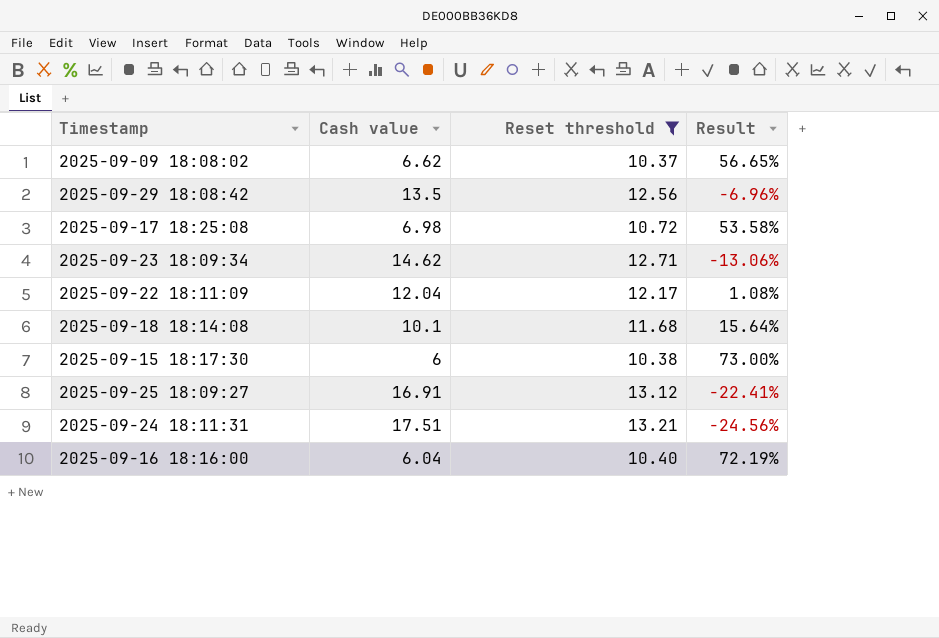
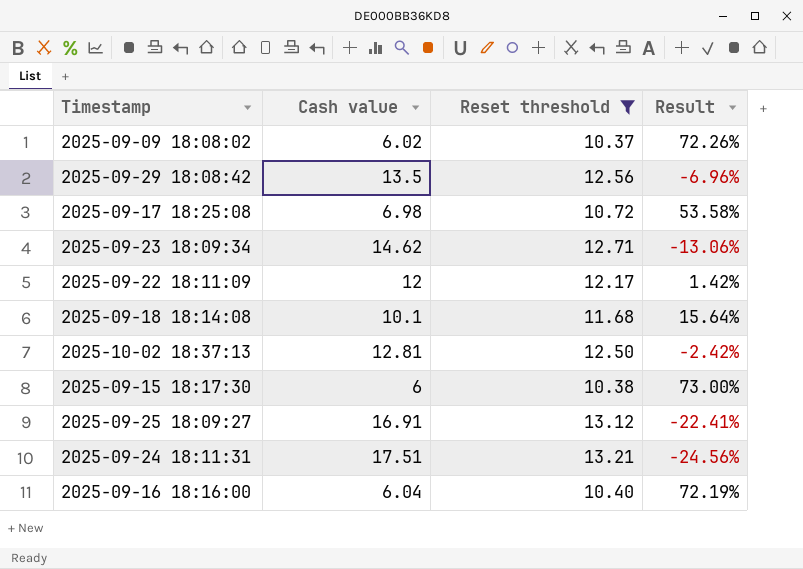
2025-09-09 18:08:02 | Cash value: 6.62 -> 6.02
2025-09-09 18:08:02 | Result: 56.65% -> 72.26%
2025-09-22 18:11:09 | Cash value: 12.04 -> 12
2025-09-22 18:11:09 | Result: 1.08% -> 1.42%
row 2025-10-02 18:37:13: none -> 12.81 | 12.50 | -2.42%

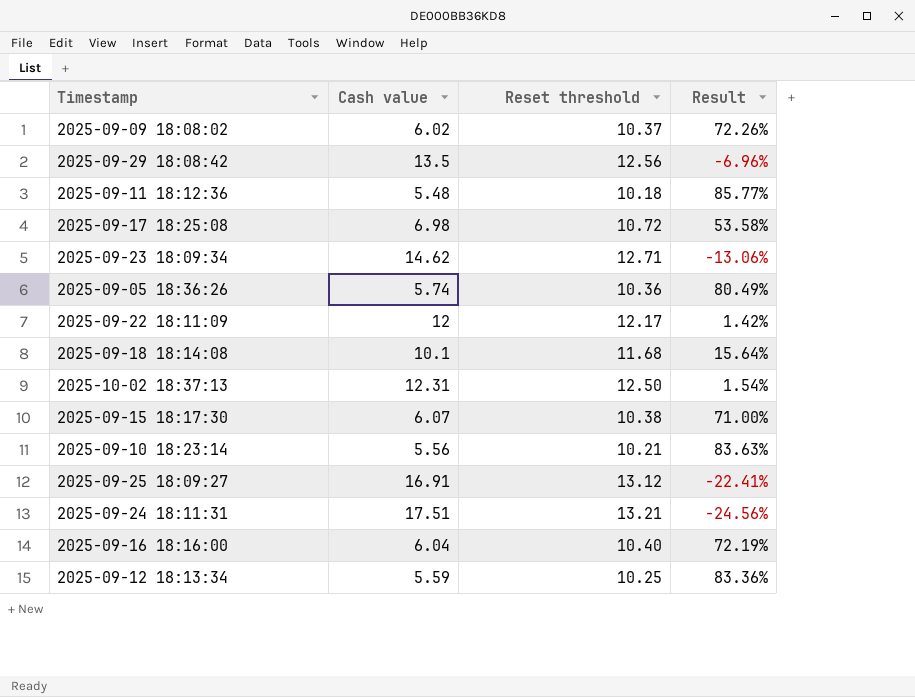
filter: Reset threshold >= 10.37 -> none
2025-10-02 18:37:13 | Cash value: 12.81 -> 12.31
2025-10-02 18:37:13 | Result: -2.42% -> 1.54%
2025-09-15 18:17:30 | Cash value: 6 -> 6.07
2025-09-15 18:17:30 | Result: 73.00% -> 71.00%

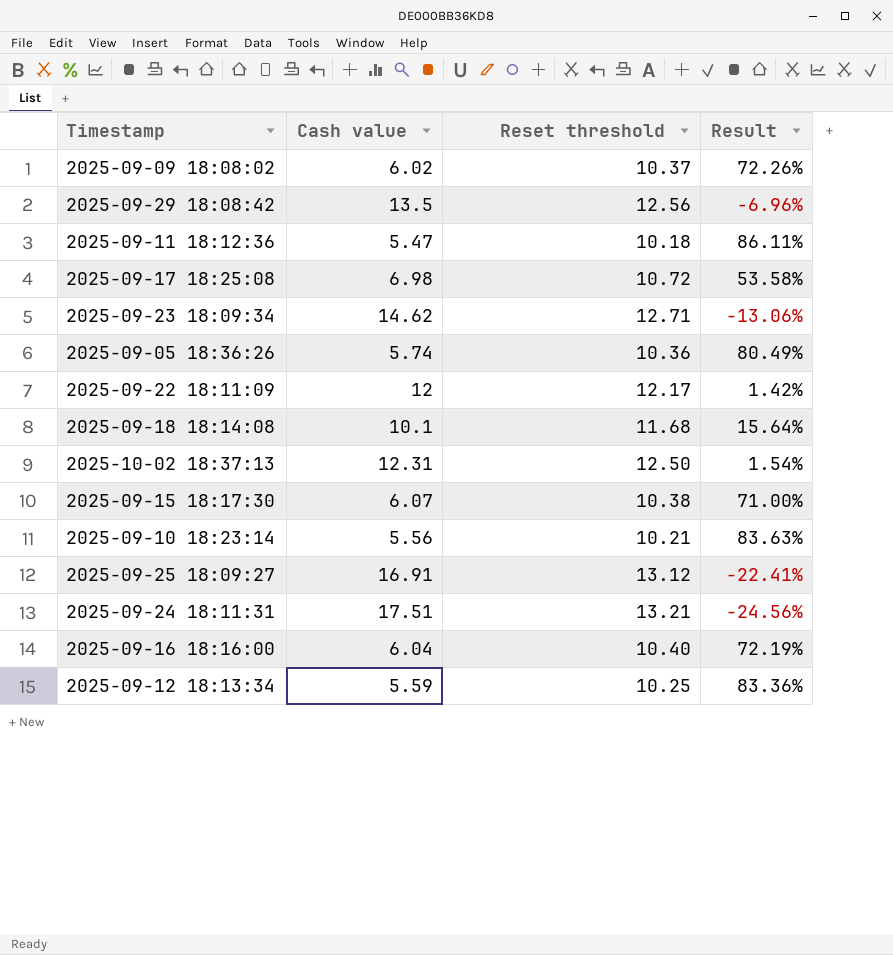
2025-09-11 18:12:36 | Cash value: 5.48 -> 5.47
2025-09-11 18:12:36 | Result: 85.77% -> 86.11%

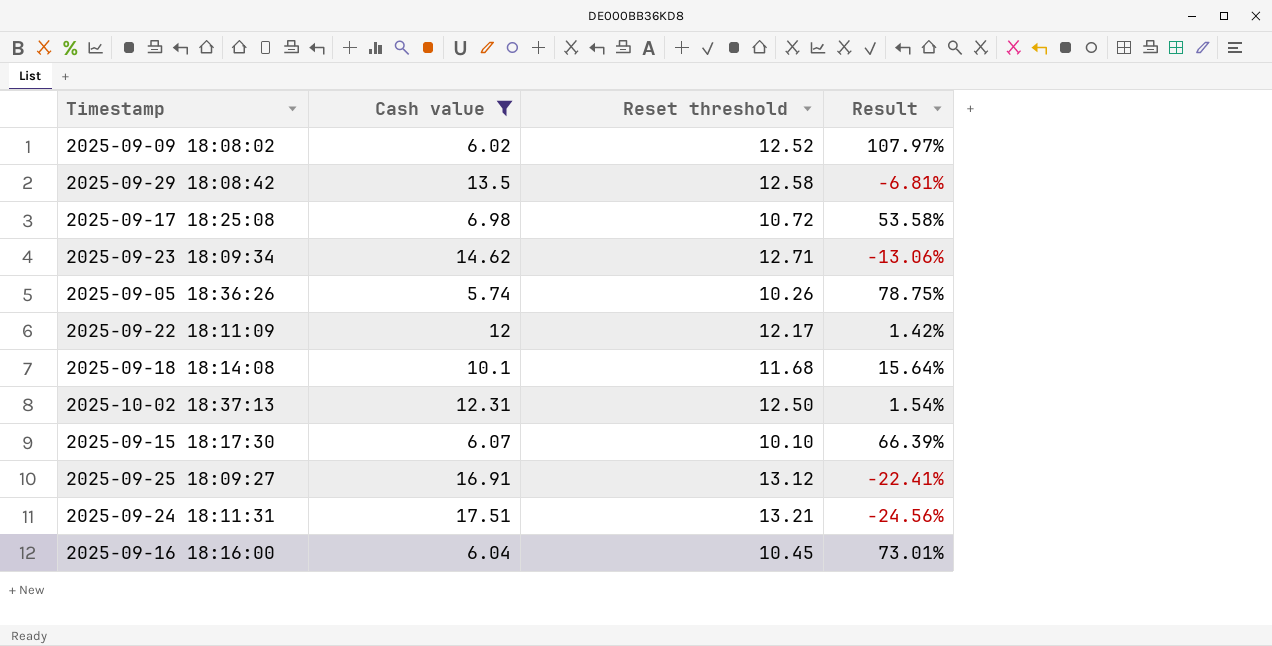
filter: none -> Cash value >= 5.74
2025-09-09 18:08:02 | Reset threshold: 10.37 -> 12.52
2025-09-09 18:08:02 | Result: 72.26% -> 107.97%
2025-09-29 18:08:42 | Reset threshold: 12.56 -> 12.58
2025-09-29 18:08:42 | Result: -6.96% -> -6.81%
2025-09-05 18:36:26 | Reset threshold: 10.36 -> 10.26
2025-09-05 18:36:26 | Result: 80.49% -> 78.75%
2025-09-15 18:17:30 | Reset threshold: 10.38 -> 10.10
2025-09-15 18:17:30 | Result: 71.00% -> 66.39%
2025-09-16 18:16:00 | Reset threshold: 10.40 -> 10.45
2025-09-16 18:16:00 | Result: 72.19% -> 73.01%

